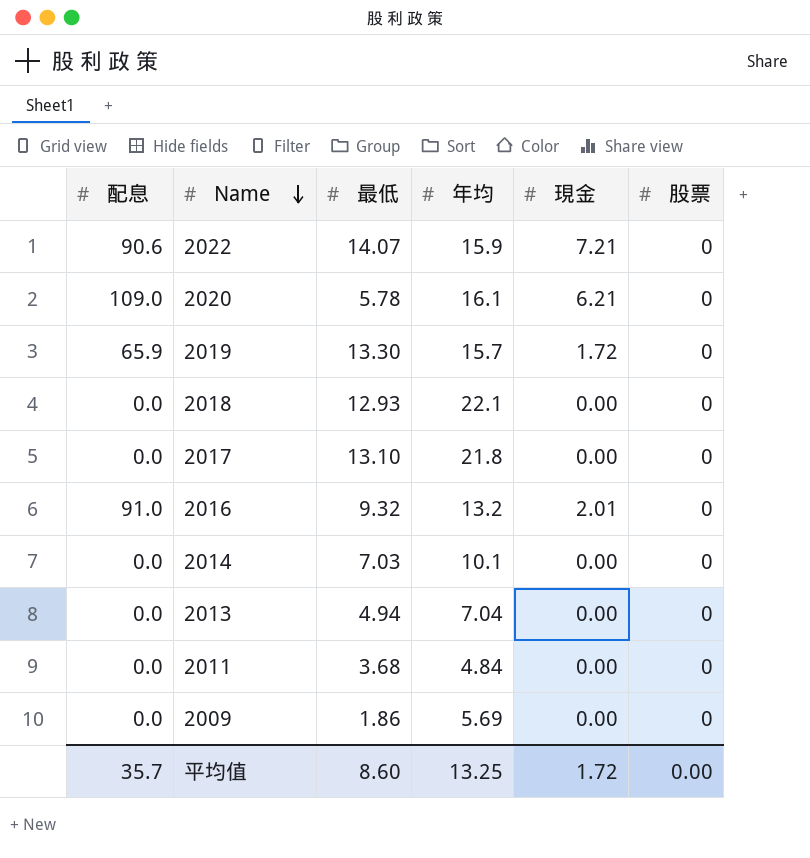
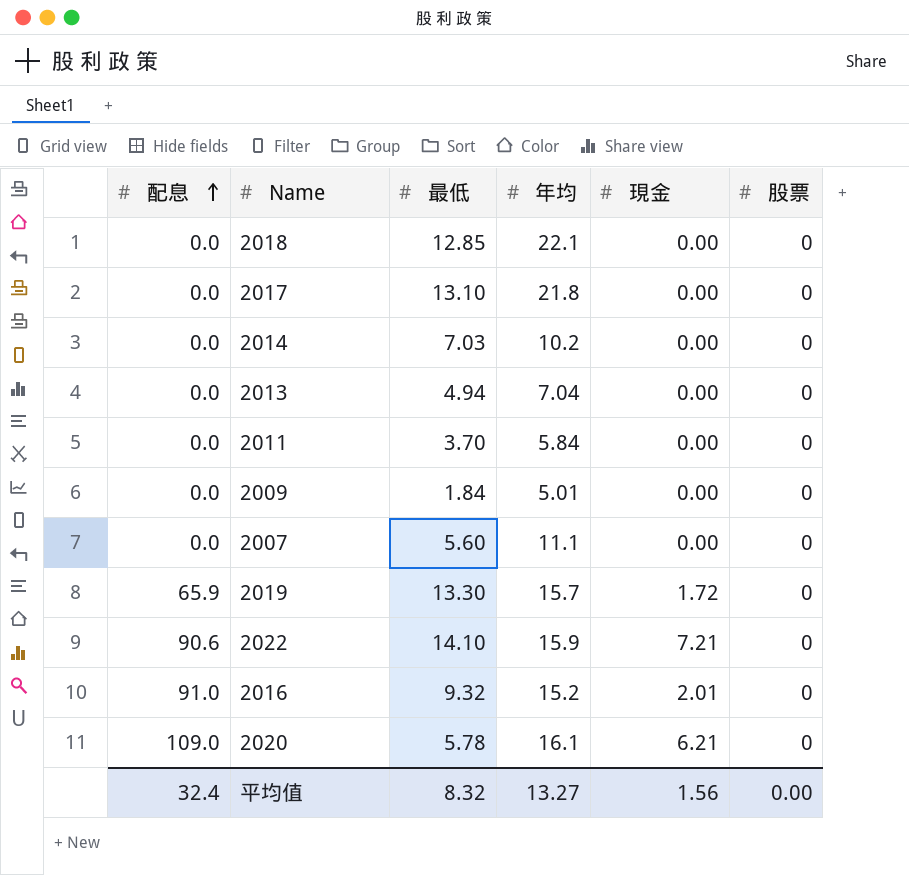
row order: Name descending -> 配息 ascending
2018 | 最低: 12.93 -> 12.85
2014 | 年均: 10.1 -> 10.2
2011 | 最低: 3.68 -> 3.70
2011 | 年均: 4.84 -> 5.84
2009 | 最低: 1.86 -> 1.84
2009 | 年均: 5.69 -> 5.01
row 2007: none -> 0.0 | 5.60 | 11.1 | 0.00 | 0
2022 | 最低: 14.07 -> 14.10
2016 | 年均: 13.2 -> 15.2
平均值 | 配息: 35.7 -> 32.4
平均值 | 最低: 8.60 -> 8.32
平均值 | 年均: 13.25 -> 13.27
平均值 | 現金: 1.72 -> 1.56

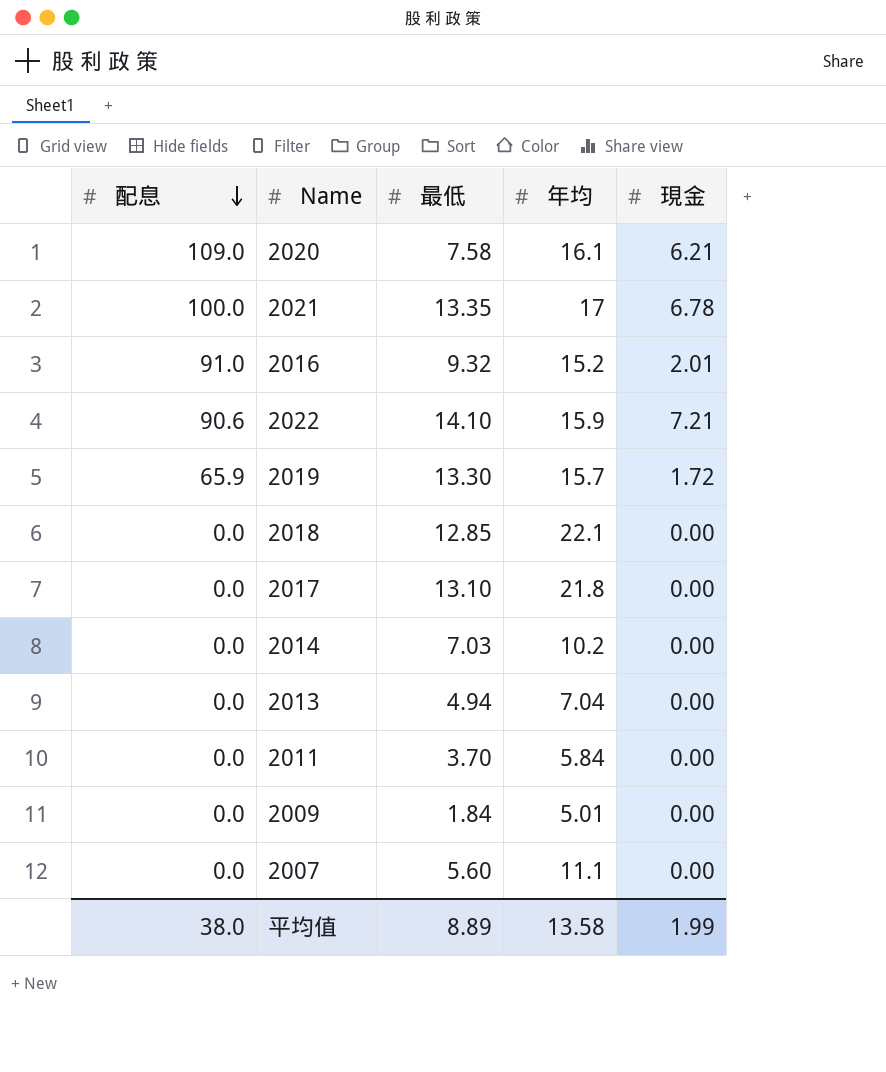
row order: 配息 ascending -> 配息 descending
column 股票 | position: 6 -> none
2020 | 最低: 5.78 -> 7.58
row 2021: none -> 100.0 | 13.35 | 17 | 6.78
平均值 | 配息: 32.4 -> 38.0
平均值 | 最低: 8.32 -> 8.89
平均值 | 年均: 13.27 -> 13.58
平均值 | 現金: 1.56 -> 1.99

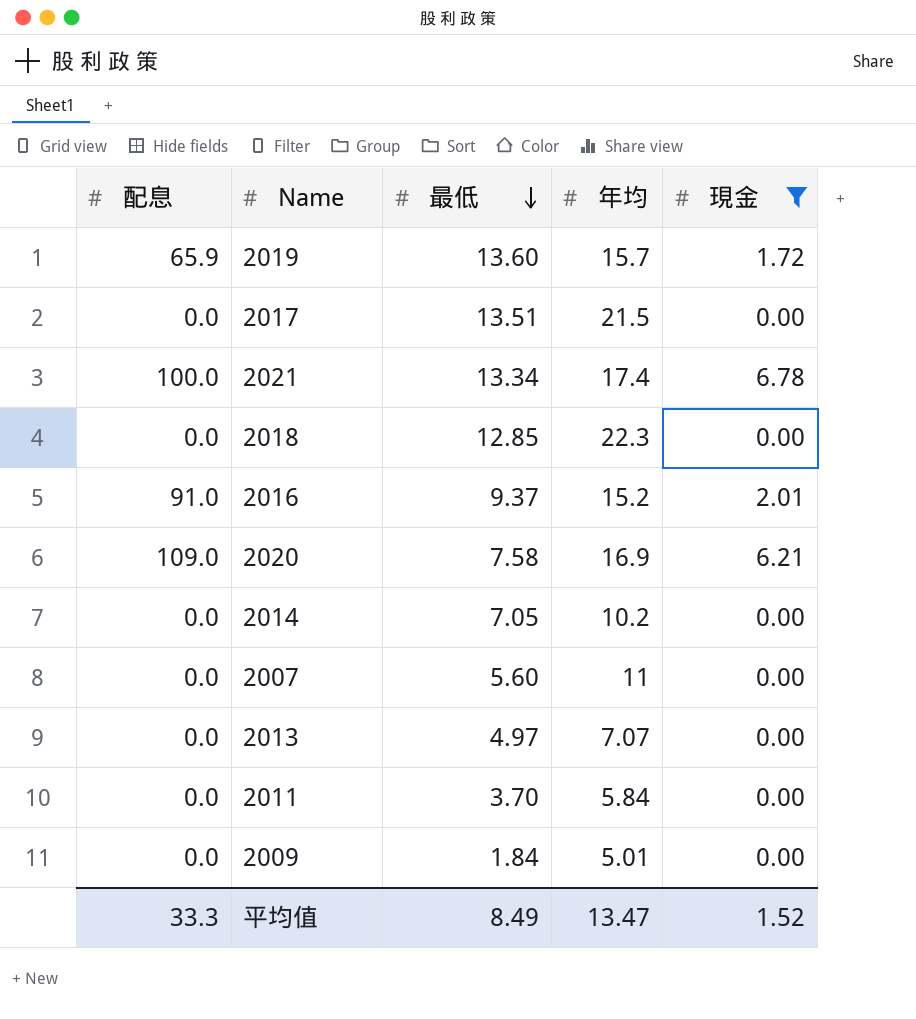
filter: none -> 現金 != 7.21
row order: 配息 descending -> 最低 descending
2019 | 最低: 13.30 -> 13.60
2017 | 最低: 13.10 -> 13.51
2017 | 年均: 21.8 -> 21.5
2021 | 最低: 13.35 -> 13.34
2021 | 年均: 17 -> 17.4
2018 | 年均: 22.1 -> 22.3
2016 | 最低: 9.32 -> 9.37
2020 | 年均: 16.1 -> 16.9
2014 | 最低: 7.03 -> 7.05
2007 | 年均: 11.1 -> 11
2013 | 最低: 4.94 -> 4.97
2013 | 年均: 7.04 -> 7.07
平均值 | 配息: 38.0 -> 33.3
平均值 | 最低: 8.89 -> 8.49
平均值 | 年均: 13.58 -> 13.47
平均值 | 現金: 1.99 -> 1.52

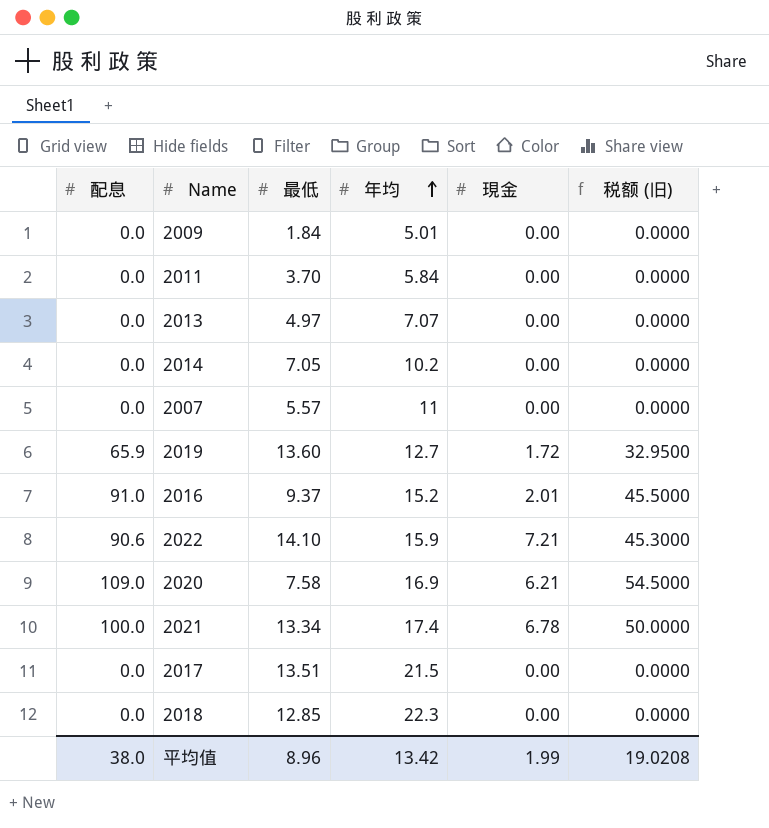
filter: 現金 != 7.21 -> none
row order: 最低 descending -> 年均 ascending
column 税额 (旧) | formula: none -> [配息] * 0.5
2007 | 最低: 5.60 -> 5.57
2019 | 年均: 15.7 -> 12.7
平均值 | 配息: 33.3 -> 38.0
平均值 | 最低: 8.49 -> 8.96
平均值 | 年均: 13.47 -> 13.42
平均值 | 現金: 1.52 -> 1.99

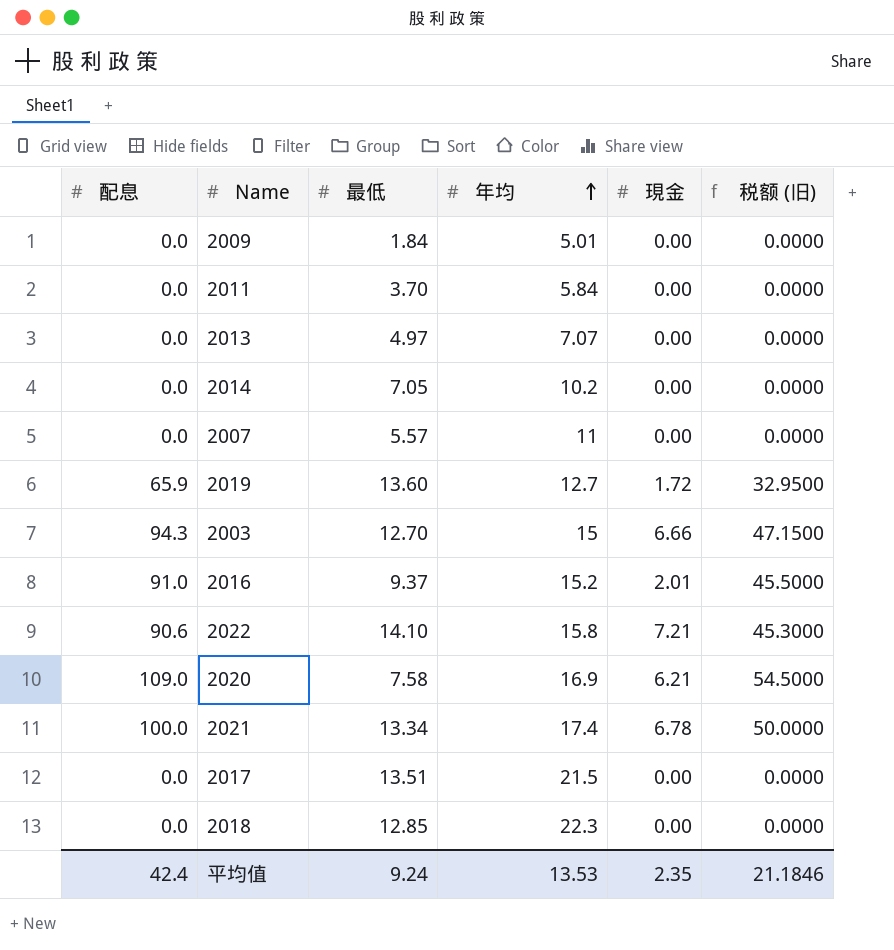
row 2003: none -> 94.3 | 12.70 | 15 | 6.66 | 47.1500
2022 | 年均: 15.9 -> 15.8
平均值 | 配息: 38.0 -> 42.4
平均值 | 最低: 8.96 -> 9.24
平均值 | 年均: 13.42 -> 13.53
平均值 | 現金: 1.99 -> 2.35
平均值 | 税额 (旧): 19.0208 -> 21.1846

